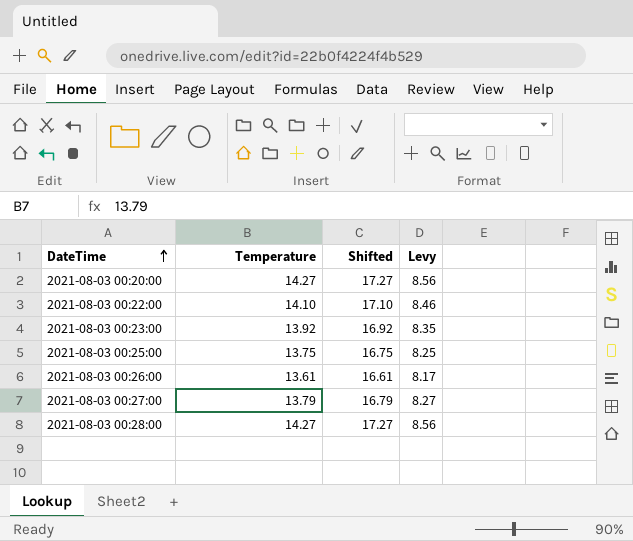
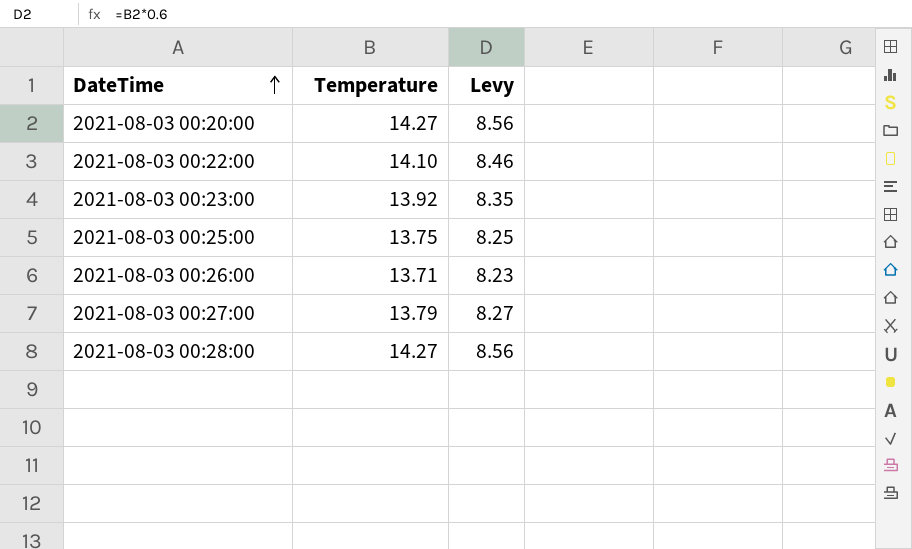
column Shifted | formula: [Temperature] + 3 -> none
2021-08-03 00:26:00 | Temperature: 13.61 -> 13.71
2021-08-03 00:26:00 | Levy: 8.17 -> 8.23

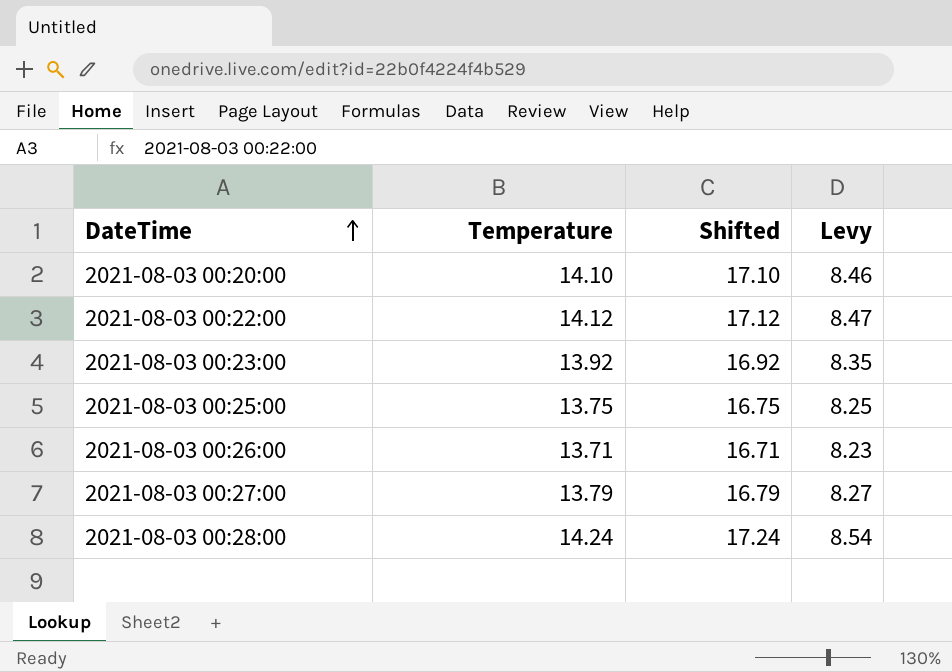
column Shifted | formula: none -> [Temperature] + 3
2021-08-03 00:20:00 | Temperature: 14.27 -> 14.10
2021-08-03 00:20:00 | Levy: 8.56 -> 8.46
2021-08-03 00:22:00 | Temperature: 14.10 -> 14.12
2021-08-03 00:22:00 | Levy: 8.46 -> 8.47
2021-08-03 00:28:00 | Temperature: 14.27 -> 14.24
2021-08-03 00:28:00 | Levy: 8.56 -> 8.54

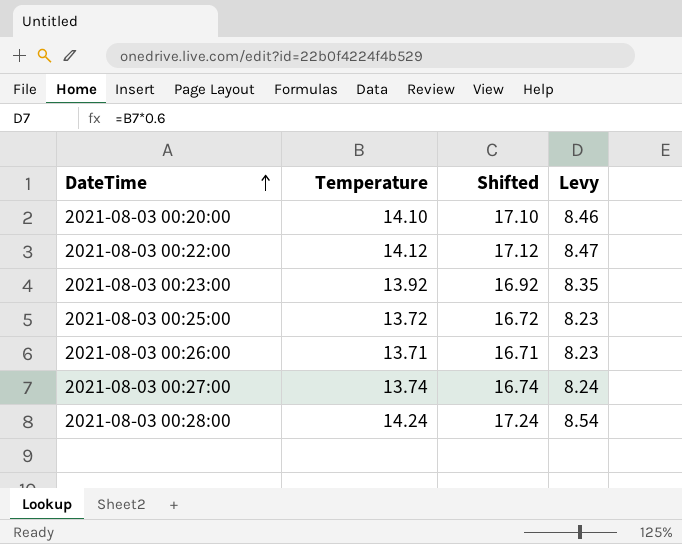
2021-08-03 00:25:00 | Temperature: 13.75 -> 13.72
2021-08-03 00:25:00 | Shifted: 16.75 -> 16.72
2021-08-03 00:25:00 | Levy: 8.25 -> 8.23
2021-08-03 00:27:00 | Temperature: 13.79 -> 13.74
2021-08-03 00:27:00 | Shifted: 16.79 -> 16.74
2021-08-03 00:27:00 | Levy: 8.27 -> 8.24

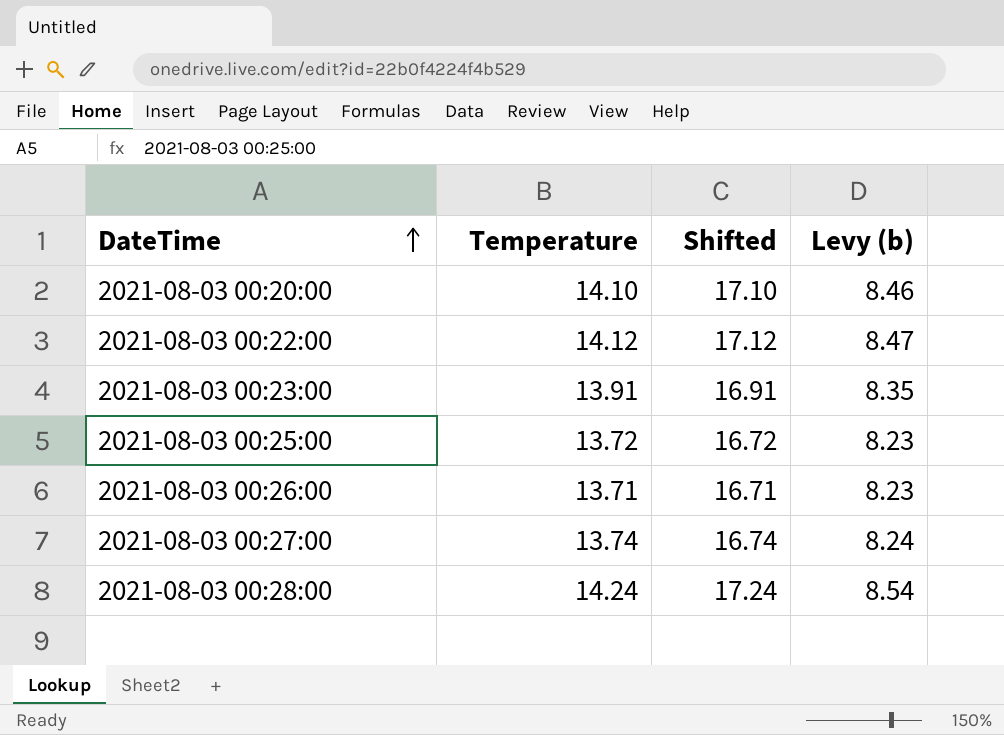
column name: Levy -> Levy (b)
2021-08-03 00:23:00 | Temperature: 13.92 -> 13.91
2021-08-03 00:23:00 | Shifted: 16.92 -> 16.91

